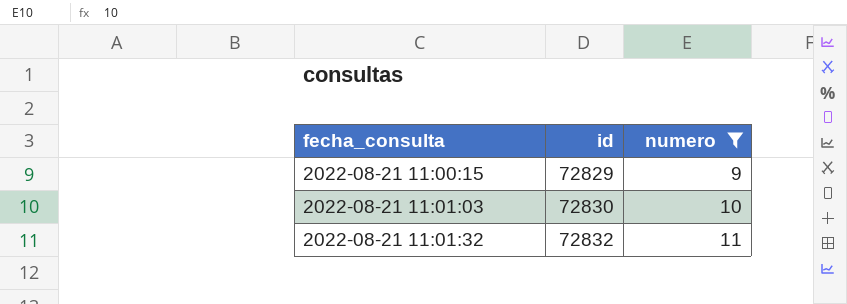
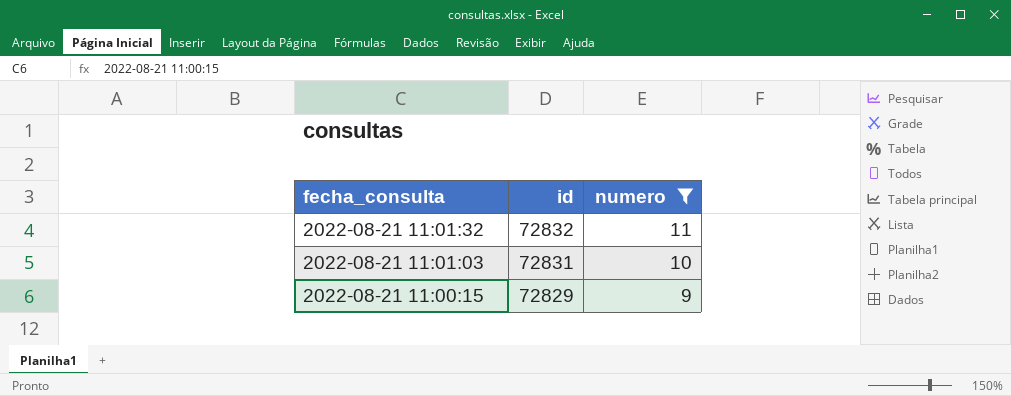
row order: fecha_consulta ascending -> fecha_consulta descending
2022-08-21 11:01:03 | id: 72830 -> 72831

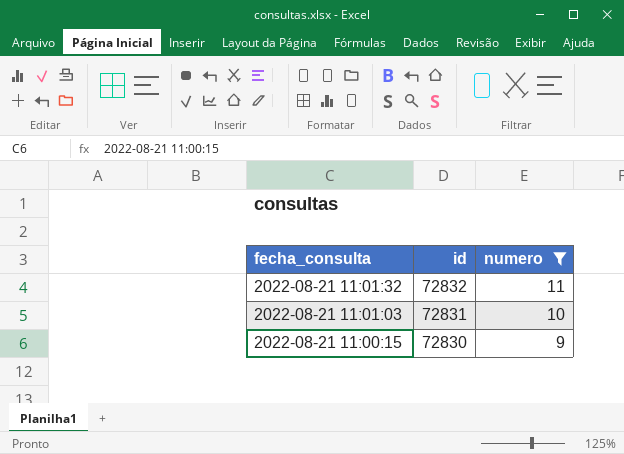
2022-08-21 11:00:15 | id: 72829 -> 72830

